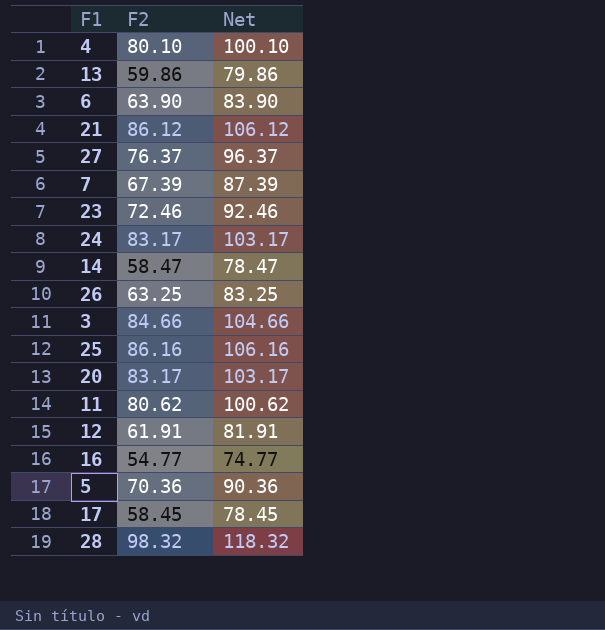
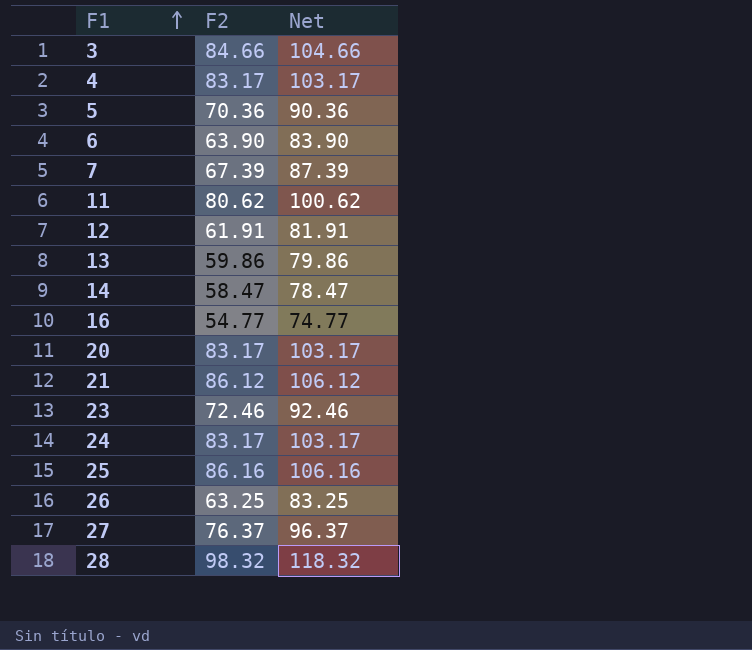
row order: none -> F1 ascending
row 17: 58.45 | 78.45 -> none
4 | F2: 80.10 -> 83.17
4 | Net: 100.10 -> 103.17

